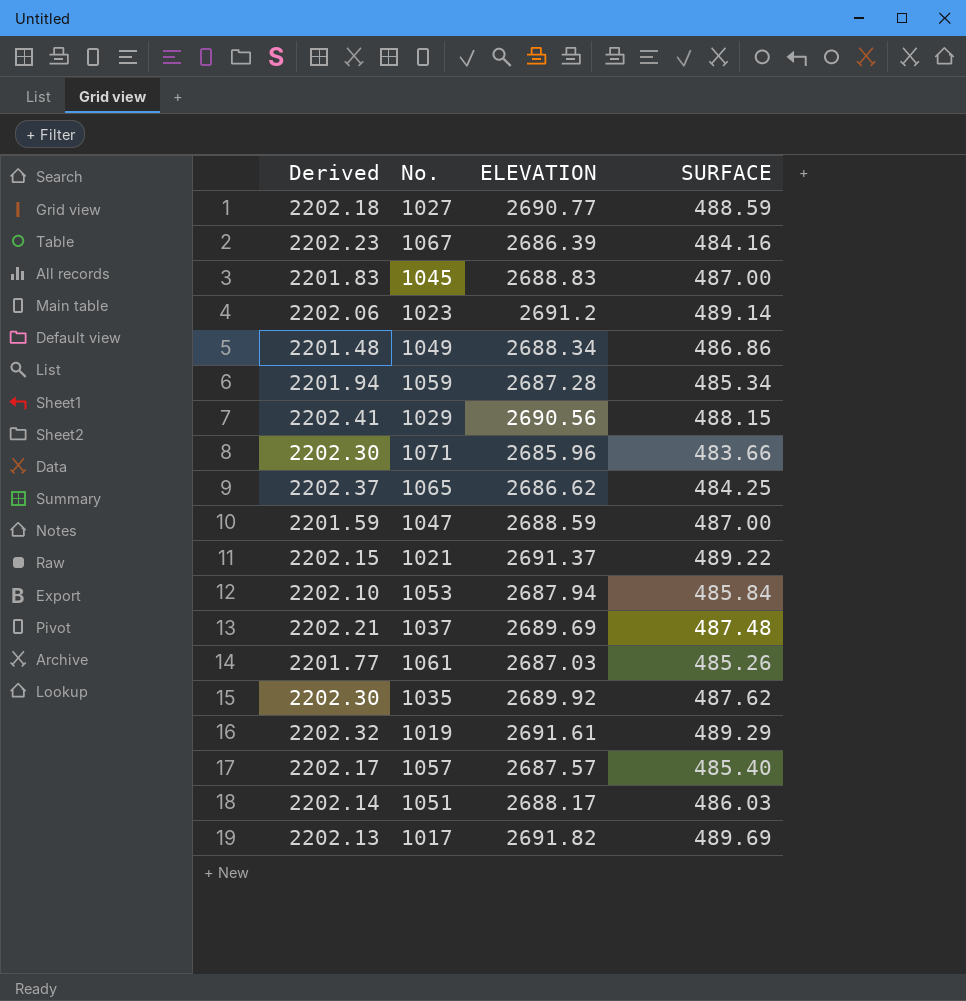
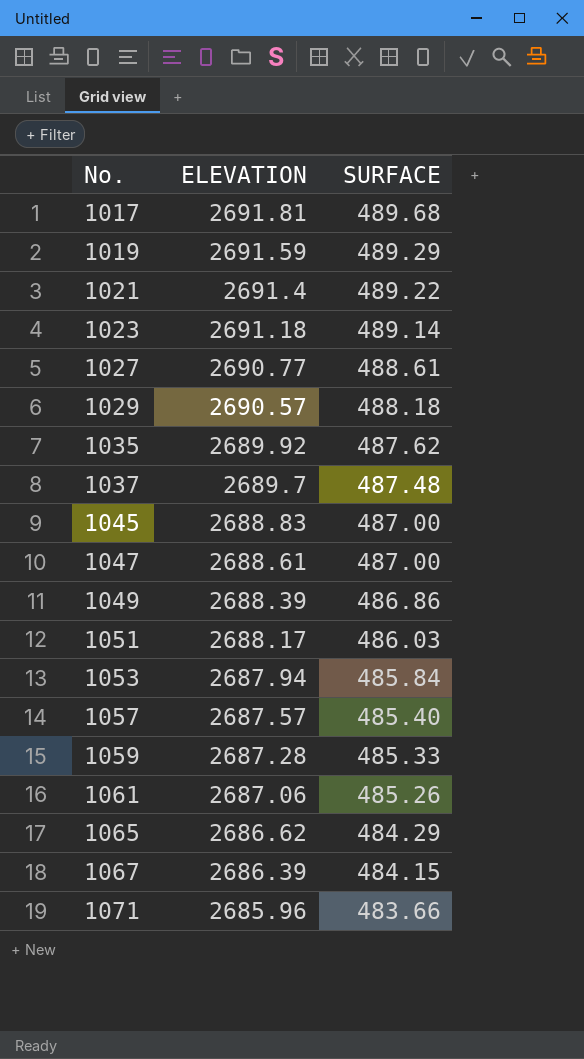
row order: none -> No. ascending
column Derived | formula: [ELEVATION] - [SURFACE] -> none
1017 | ELEVATION: 2691.82 -> 2691.81
1017 | SURFACE: 489.69 -> 489.68
1019 | ELEVATION: 2691.61 -> 2691.59
1021 | ELEVATION: 2691.37 -> 2691.4
1023 | ELEVATION: 2691.2 -> 2691.18
1027 | SURFACE: 488.59 -> 488.61
1029 | ELEVATION: 2690.56 -> 2690.57
1029 | SURFACE: 488.15 -> 488.18
1037 | ELEVATION: 2689.69 -> 2689.7
1047 | ELEVATION: 2688.59 -> 2688.61
1049 | ELEVATION: 2688.34 -> 2688.39
1059 | SURFACE: 485.34 -> 485.33
1061 | ELEVATION: 2687.03 -> 2687.06
1065 | SURFACE: 484.25 -> 484.29
1067 | SURFACE: 484.16 -> 484.15

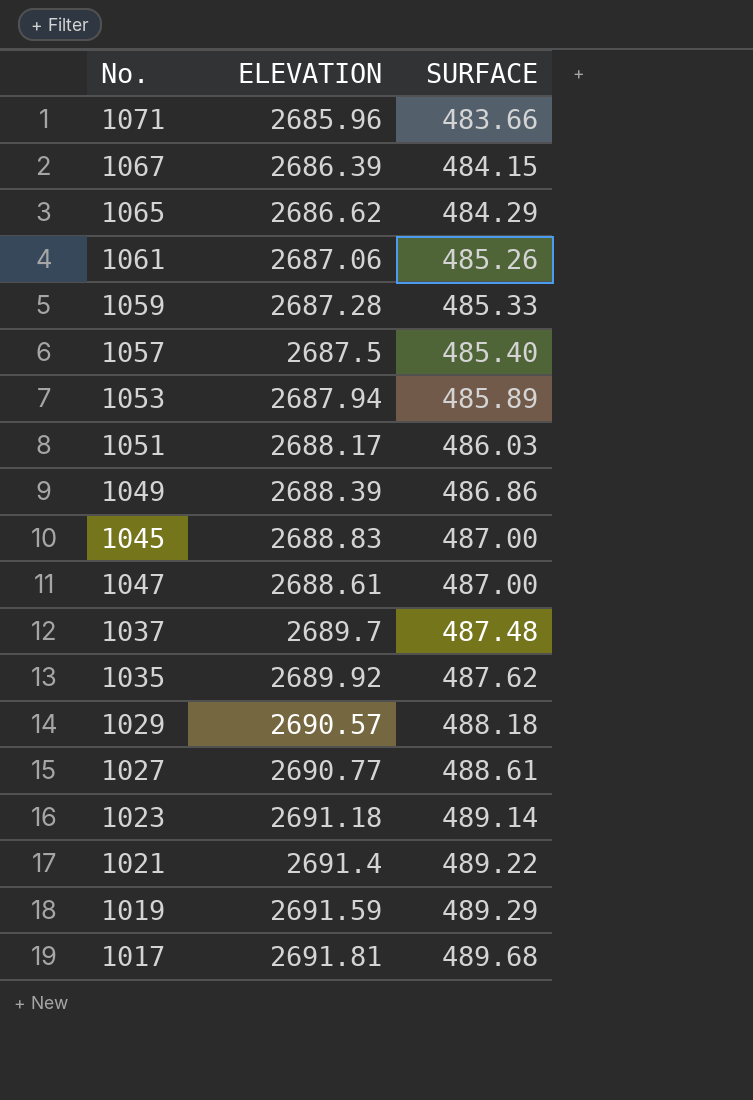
row order: No. ascending -> SURFACE ascending
1057 | ELEVATION: 2687.57 -> 2687.5
1053 | SURFACE: 485.84 -> 485.89

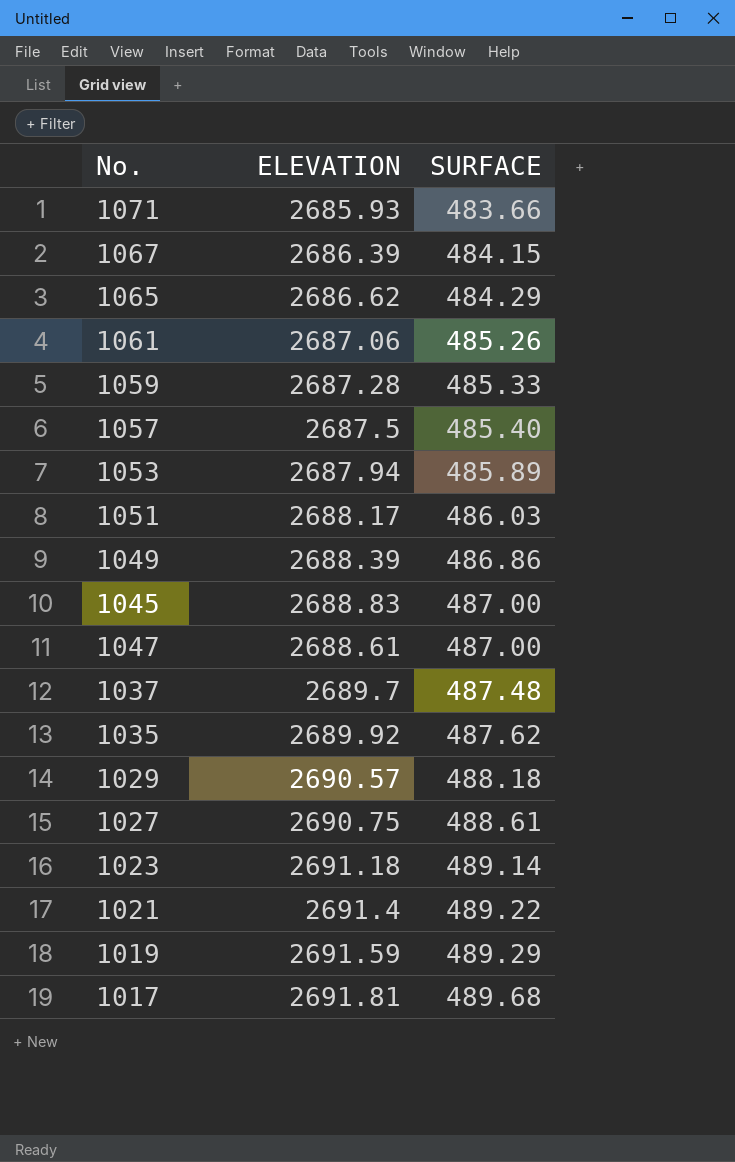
1071 | ELEVATION: 2685.96 -> 2685.93
1027 | ELEVATION: 2690.77 -> 2690.75

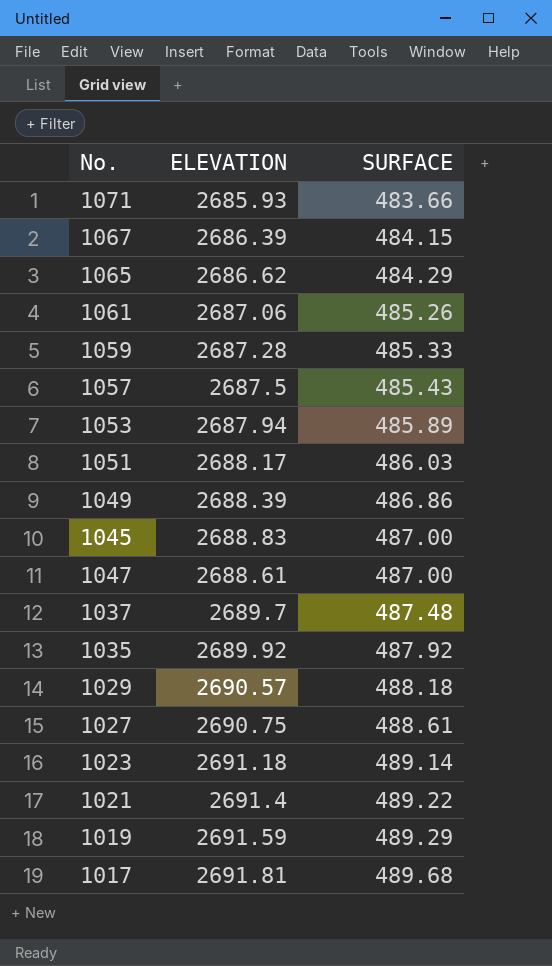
1057 | SURFACE: 485.40 -> 485.43
1035 | SURFACE: 487.62 -> 487.92

